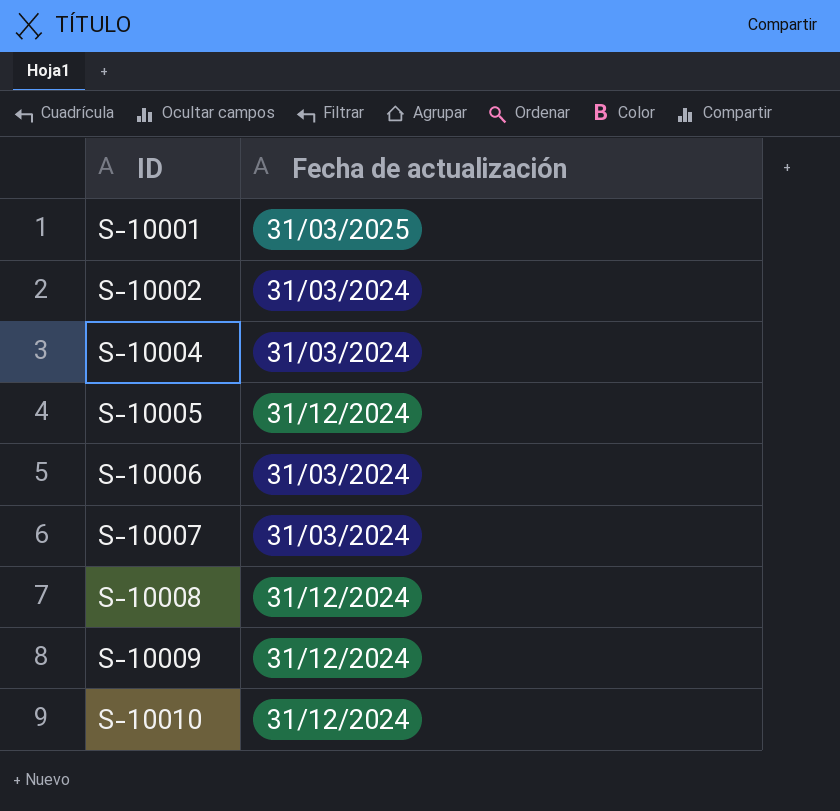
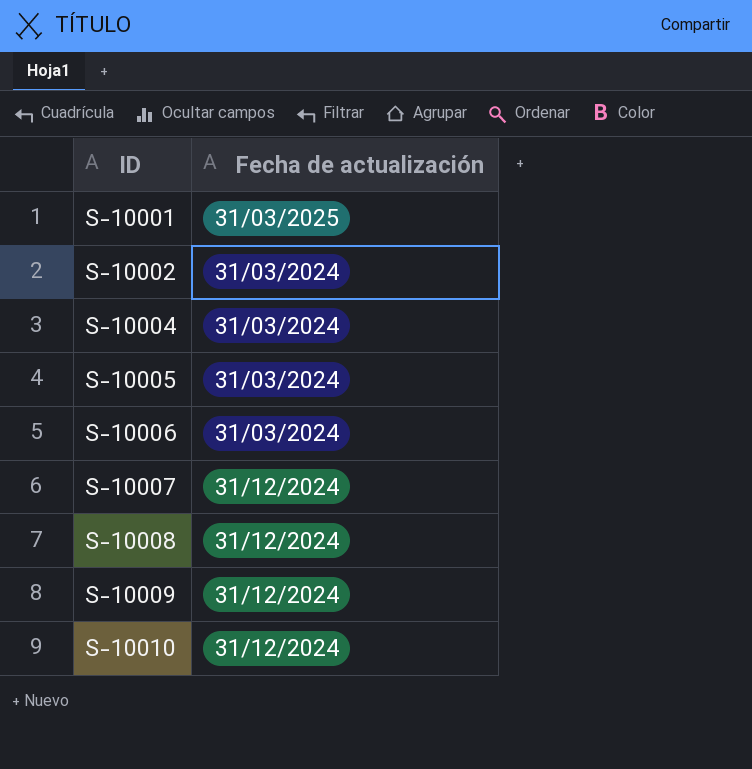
S-10005 | Fecha de actualización: 31/12/2024 -> 31/03/2024
S-10007 | Fecha de actualización: 31/03/2024 -> 31/12/2024

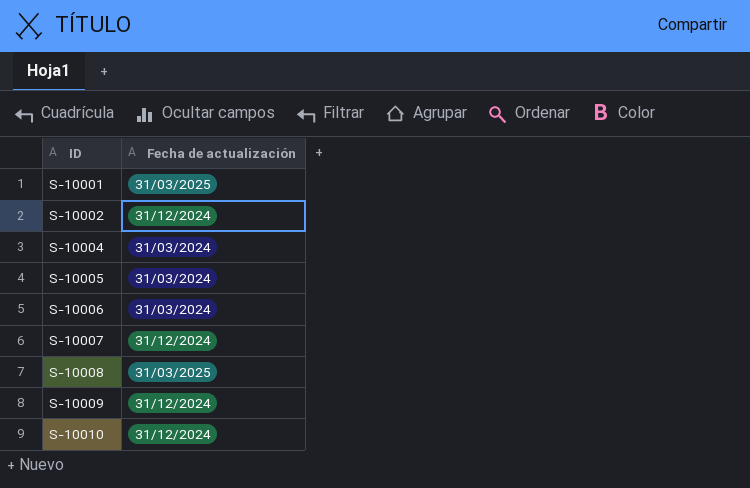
S-10002 | Fecha de actualización: 31/03/2024 -> 31/12/2024
S-10008 | Fecha de actualización: 31/12/2024 -> 31/03/2025

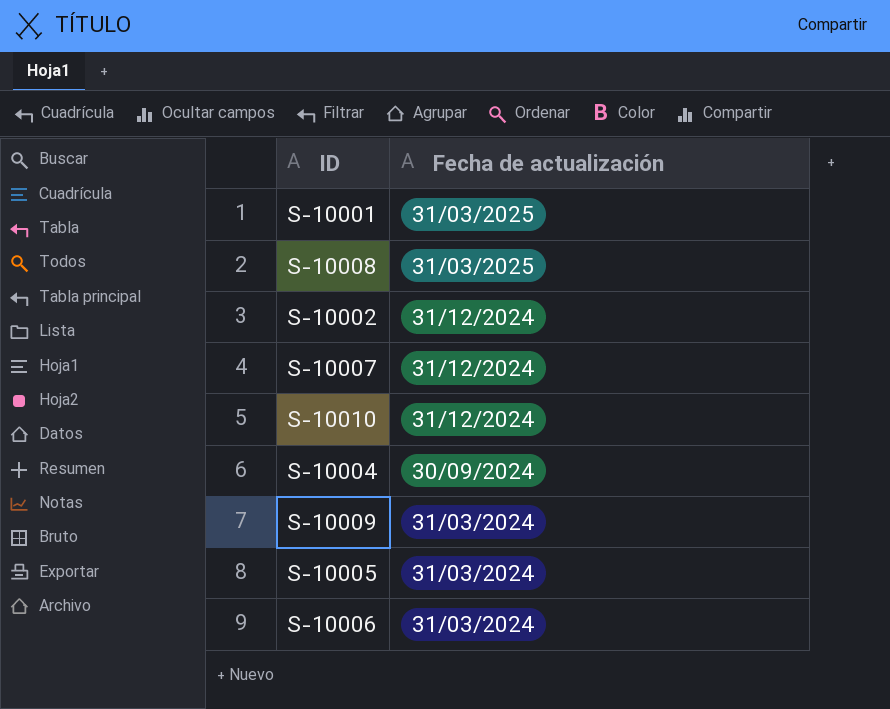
row order: ID ascending -> Fecha de actualización descending
S-10004 | Fecha de actualización: 31/03/2024 -> 30/09/2024
S-10009 | Fecha de actualización: 31/12/2024 -> 31/03/2024

